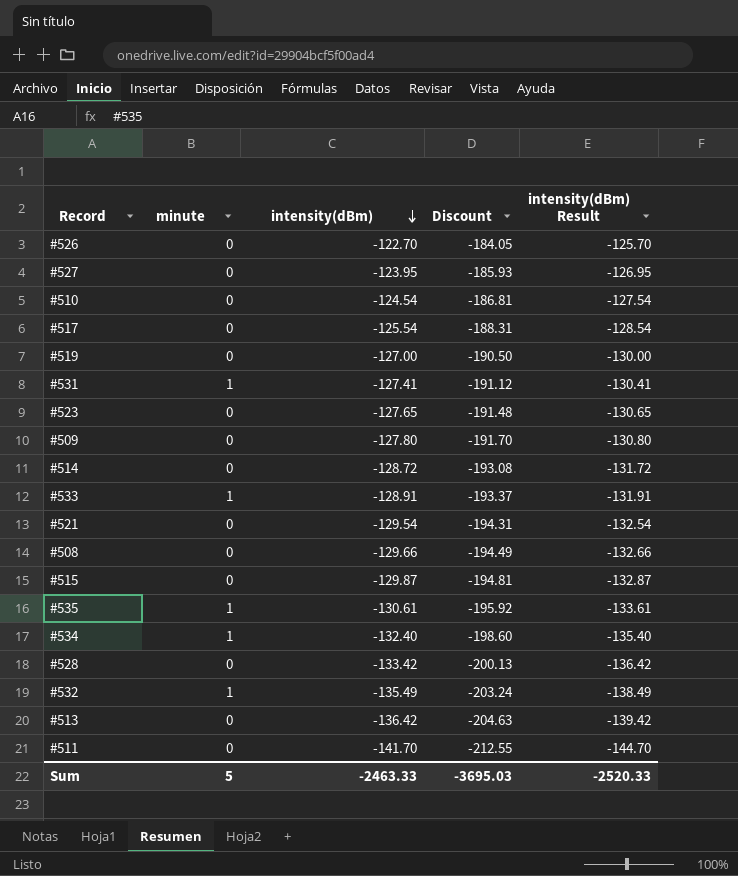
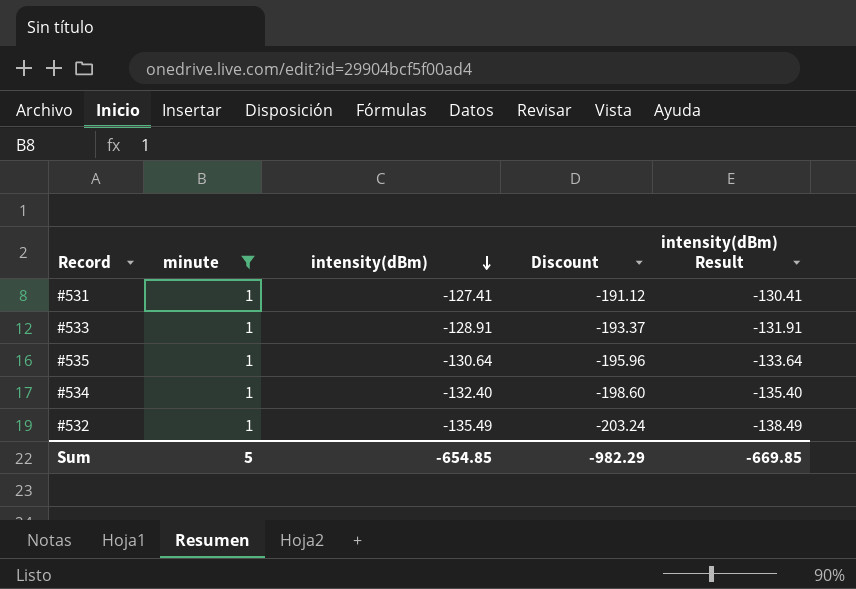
filter: none -> minute = 1
#535 | intensity(dBm): -130.61 -> -130.64
#535 | Discount: -195.92 -> -195.96
#535 | intensity(dBm) Result: -133.61 -> -133.64
Sum | intensity(dBm): -2463.33 -> -654.85
Sum | Discount: -3695.03 -> -982.29
Sum | intensity(dBm) Result: -2520.33 -> -669.85

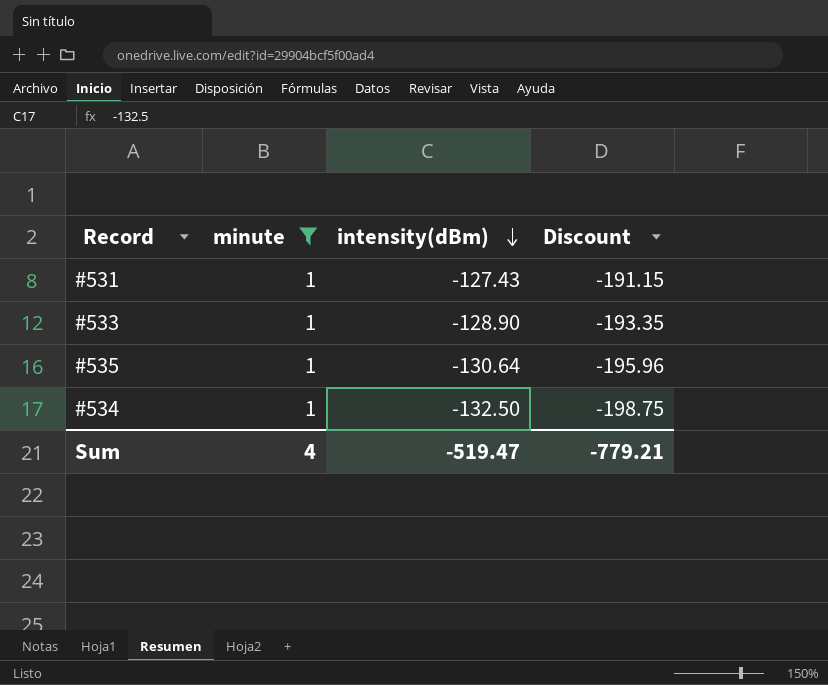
column intensity(dBm) Result | formula: [intensity(dBm)] - 3 -> none
row #532: 1 | -135.49 | -203.24 | -138.49 -> none
#531 | intensity(dBm): -127.41 -> -127.43
#531 | Discount: -191.12 -> -191.15
#533 | intensity(dBm): -128.91 -> -128.90
#533 | Discount: -193.37 -> -193.35
#534 | intensity(dBm): -132.40 -> -132.50
#534 | Discount: -198.60 -> -198.75
Sum | minute: 5 -> 4
Sum | intensity(dBm): -654.85 -> -519.47
Sum | Discount: -982.29 -> -779.21

